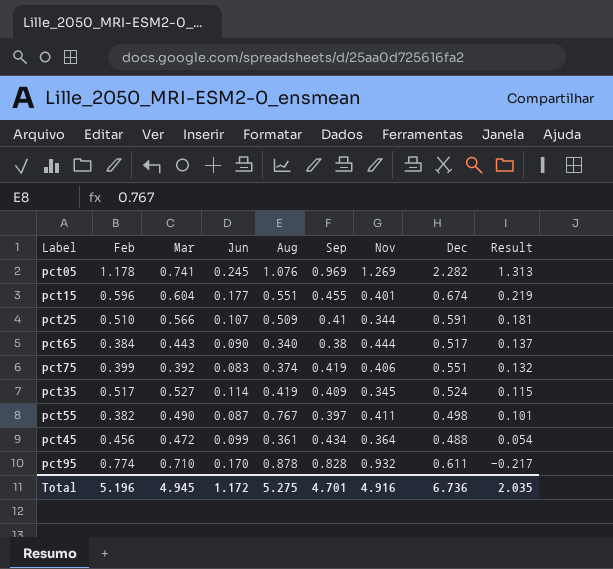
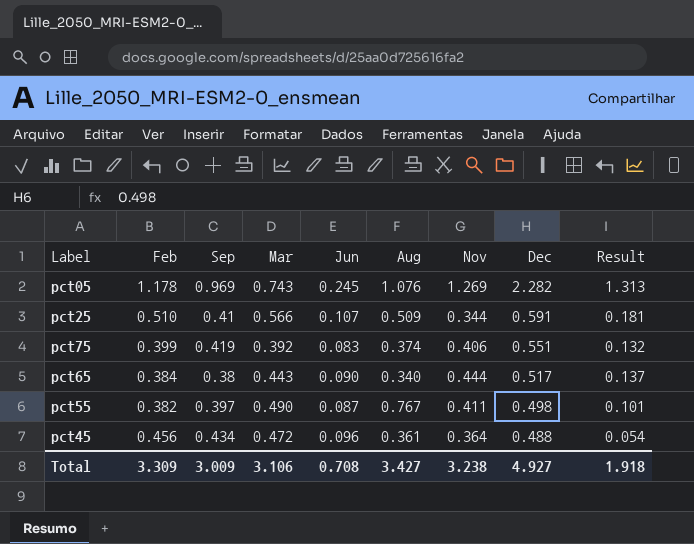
row order: Result descending -> Dec descending
column Sep | position: 6 -> 3
row pct15: 0.596 | 0.604 | 0.177 | 0.551 | 0.455 | 0.401 | 0.674 | 0.219 -> none
row pct35: 0.517 | 0.527 | 0.114 | 0.419 | 0.409 | 0.345 | 0.524 | 0.115 -> none
row pct95: 0.774 | 0.710 | 0.170 | 0.878 | 0.828 | 0.932 | 0.611 | -0.217 -> none
pct05 | Mar: 0.741 -> 0.743
pct45 | Jun: 0.099 -> 0.096
Total | Feb: 5.196 -> 3.309
Total | Sep: 4.701 -> 3.009
Total | Mar: 4.945 -> 3.106
Total | Jun: 1.172 -> 0.708
Total | Aug: 5.275 -> 3.427
Total | Nov: 4.916 -> 3.238
Total | Dec: 6.736 -> 4.927
Total | Result: 2.035 -> 1.918

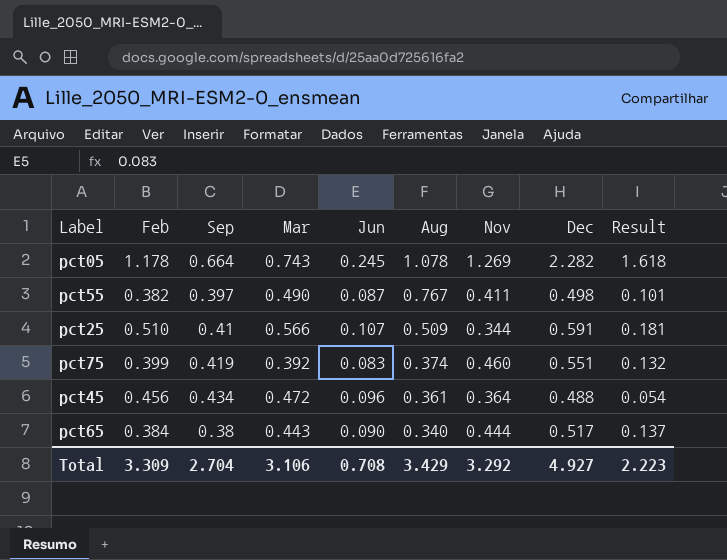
row order: Dec descending -> Aug descending
pct05 | Sep: 0.969 -> 0.664
pct05 | Aug: 1.076 -> 1.078
pct05 | Result: 1.313 -> 1.618
pct75 | Nov: 0.406 -> 0.460
Total | Sep: 3.009 -> 2.704
Total | Aug: 3.427 -> 3.429
Total | Nov: 3.238 -> 3.292
Total | Result: 1.918 -> 2.223

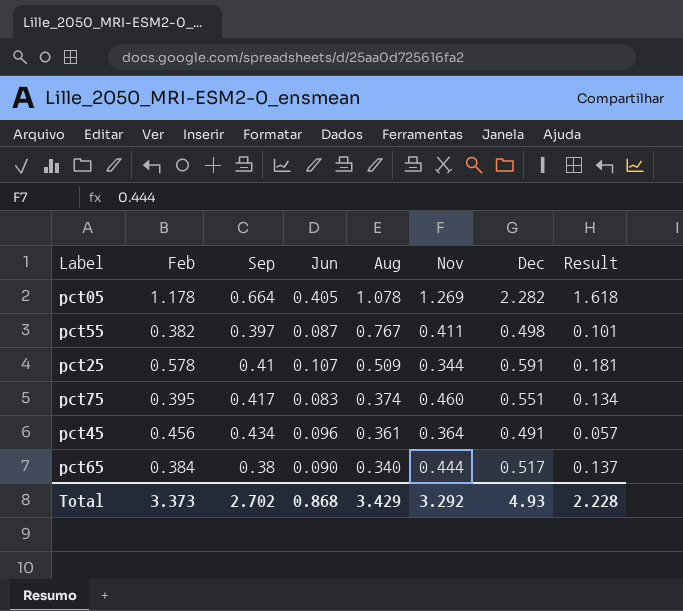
column Mar | position: 4 -> none
pct05 | Jun: 0.245 -> 0.405
pct25 | Feb: 0.510 -> 0.578
pct75 | Feb: 0.399 -> 0.395
pct75 | Sep: 0.419 -> 0.417
pct75 | Result: 0.132 -> 0.134
pct45 | Dec: 0.488 -> 0.491
pct45 | Result: 0.054 -> 0.057
Total | Feb: 3.309 -> 3.373
Total | Sep: 2.704 -> 2.702
Total | Jun: 0.708 -> 0.868
Total | Dec: 4.927 -> 4.93
Total | Result: 2.223 -> 2.228

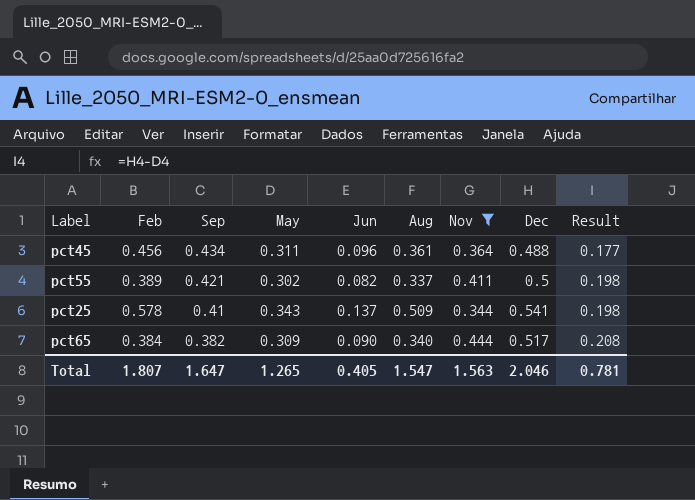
filter: none -> Nov <= 0.444
row order: Aug descending -> Sep descending
column May | position: none -> 4
column Result | formula: [Dec] - [Sep] -> [Dec] - [May]
pct45 | Dec: 0.491 -> 0.488
pct55 | Feb: 0.382 -> 0.389
pct55 | Sep: 0.397 -> 0.421
pct55 | Jun: 0.087 -> 0.082
pct55 | Aug: 0.767 -> 0.337
pct55 | Dec: 0.498 -> 0.5
pct25 | Jun: 0.107 -> 0.137
pct25 | Dec: 0.591 -> 0.541
pct65 | Sep: 0.38 -> 0.382
Total | Feb: 3.373 -> 1.807
Total | Sep: 2.702 -> 1.647
Total | Jun: 0.868 -> 0.405
Total | Aug: 3.429 -> 1.547
Total | Nov: 3.292 -> 1.563
Total | Dec: 4.93 -> 2.046
Total | Result: 2.228 -> 0.781

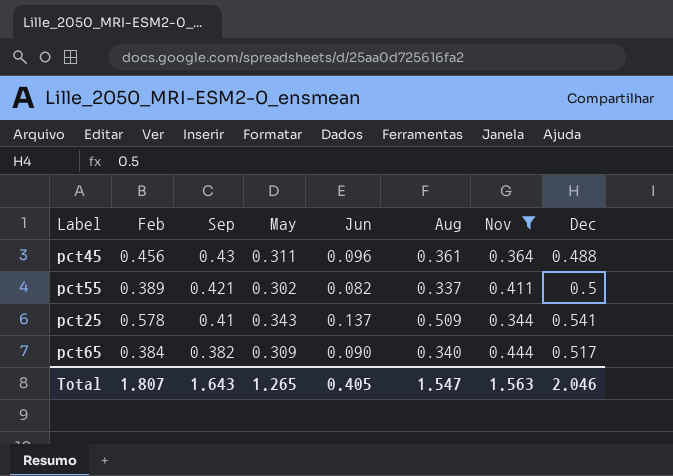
column Result | formula: [Dec] - [May] -> none
pct45 | Sep: 0.434 -> 0.43
Total | Sep: 1.647 -> 1.643

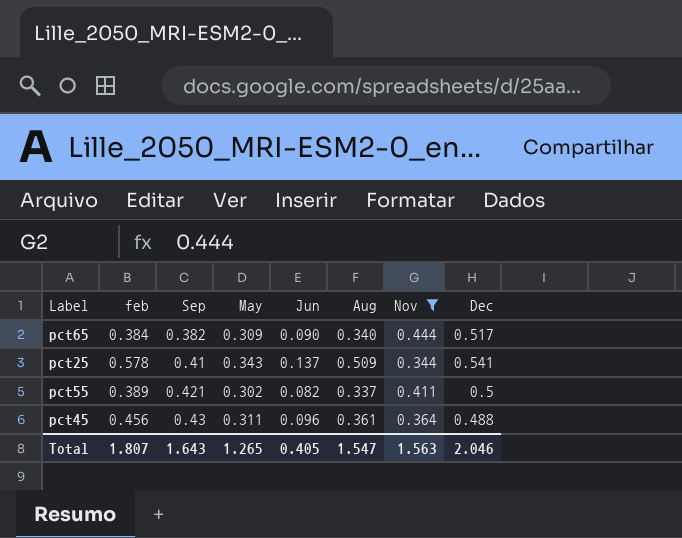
row order: Sep descending -> Sep ascending
column name: Feb -> feb

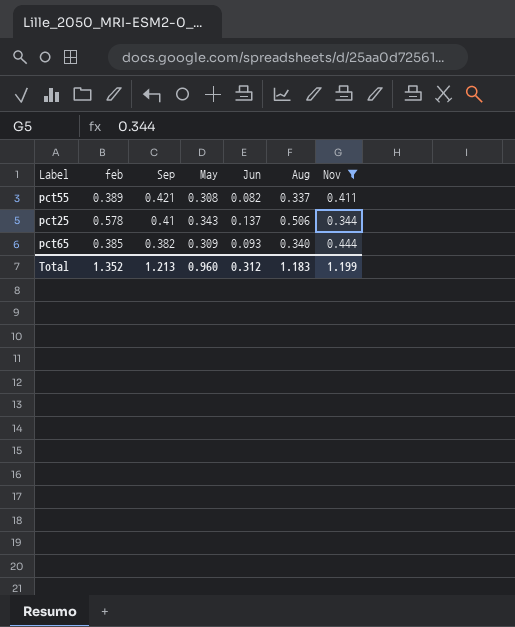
row order: Sep ascending -> Sep descending
column Dec | position: 8 -> none
row pct45: 0.456 | 0.43 | 0.311 | 0.096 | 0.361 | 0.364 | 0.488 -> none
pct55 | May: 0.302 -> 0.308
pct25 | Aug: 0.509 -> 0.506
pct65 | feb: 0.384 -> 0.385
pct65 | Jun: 0.090 -> 0.093
Total | feb: 1.807 -> 1.352
Total | Sep: 1.643 -> 1.213
Total | May: 1.265 -> 0.960
Total | Jun: 0.405 -> 0.312
Total | Aug: 1.547 -> 1.183
Total | Nov: 1.563 -> 1.199

